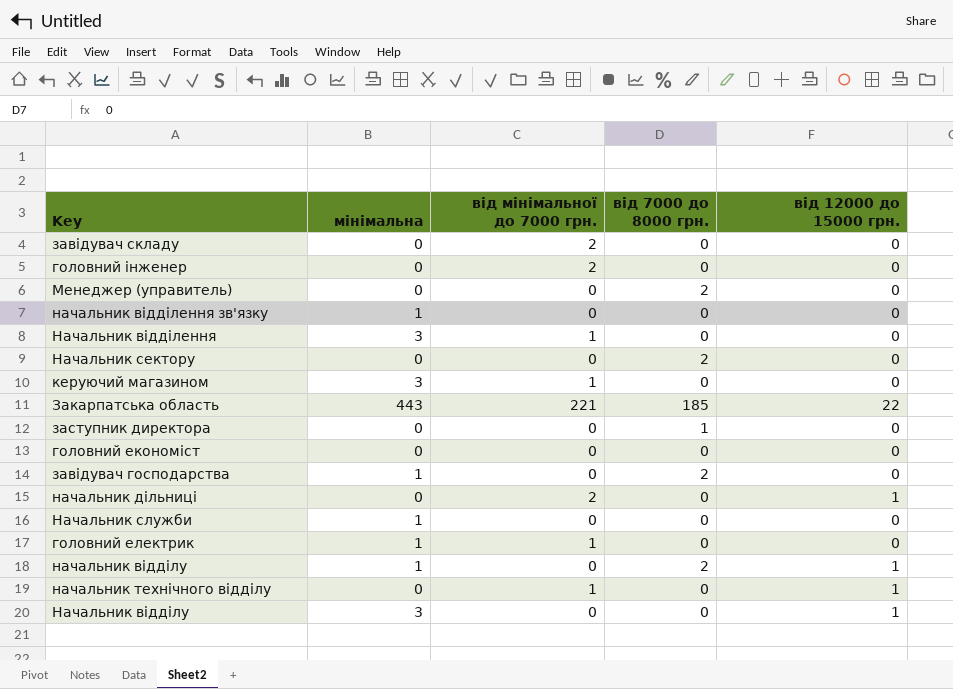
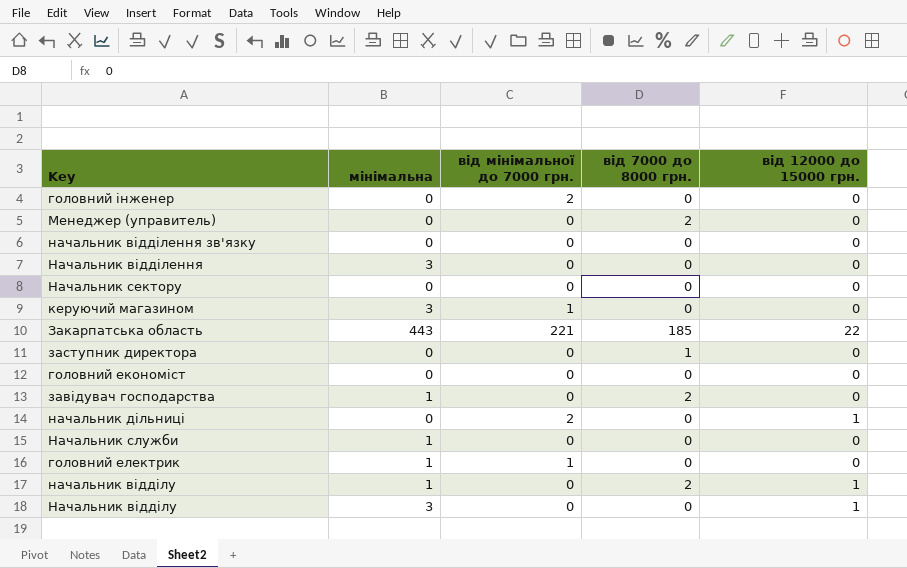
row завідувач складу: 0 | 2 | 0 | 0 -> none
row начальник технічного відділу: 0 | 1 | 0 | 1 -> none
начальник відділення зв'язку | мінімальна: 1 -> 0
Начальник відділення | від мінімальної до 7000 грн.: 1 -> 0
Начальник сектору | від 7000 до 8000 грн.: 2 -> 0

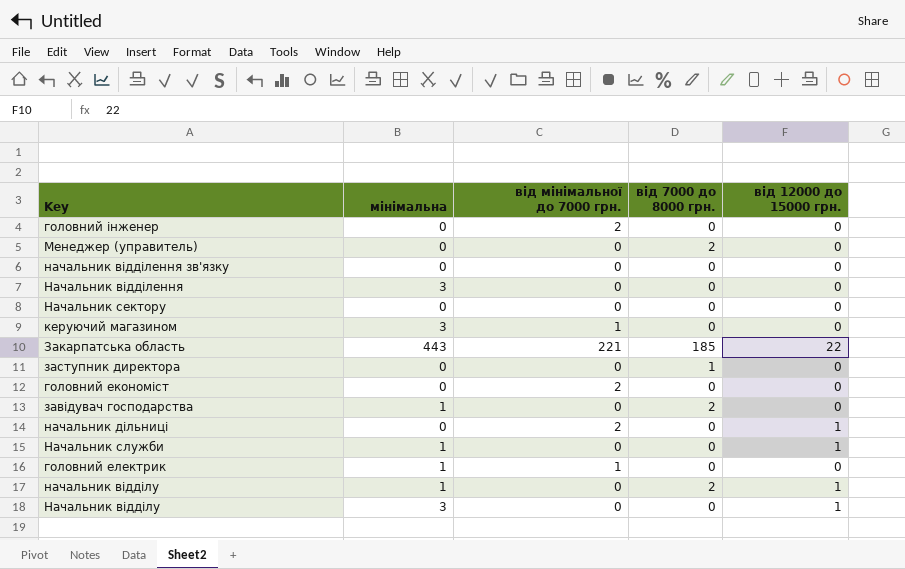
головний економіст | від мінімальної до 7000 грн.: 0 -> 2
Начальник служби | від 12000 до 15000 грн.: 0 -> 1

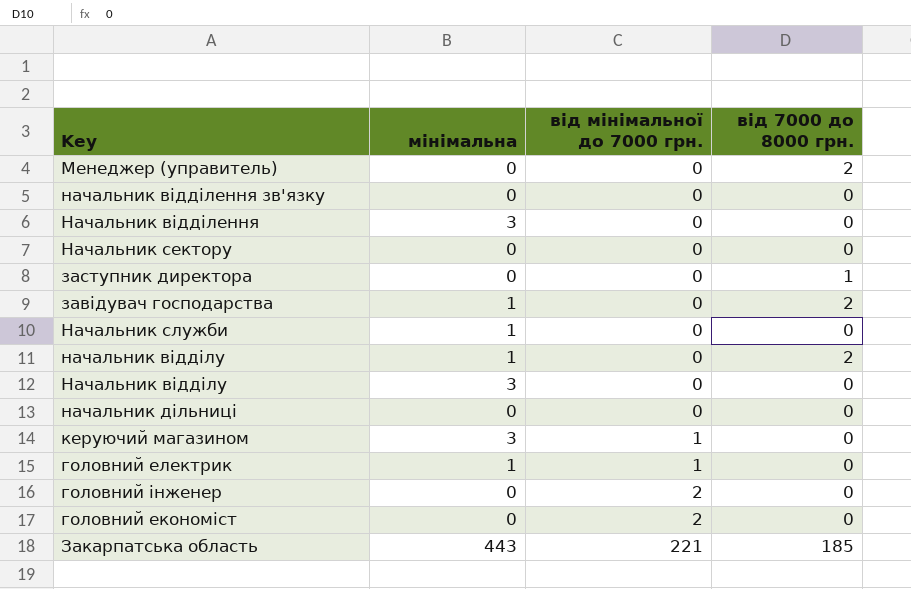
row order: none -> від мінімальної до 7000 грн. ascending
column від 12000 до 15000 грн. | position: 5 -> none
начальник дільниці | від мінімальної до 7000 грн.: 2 -> 0

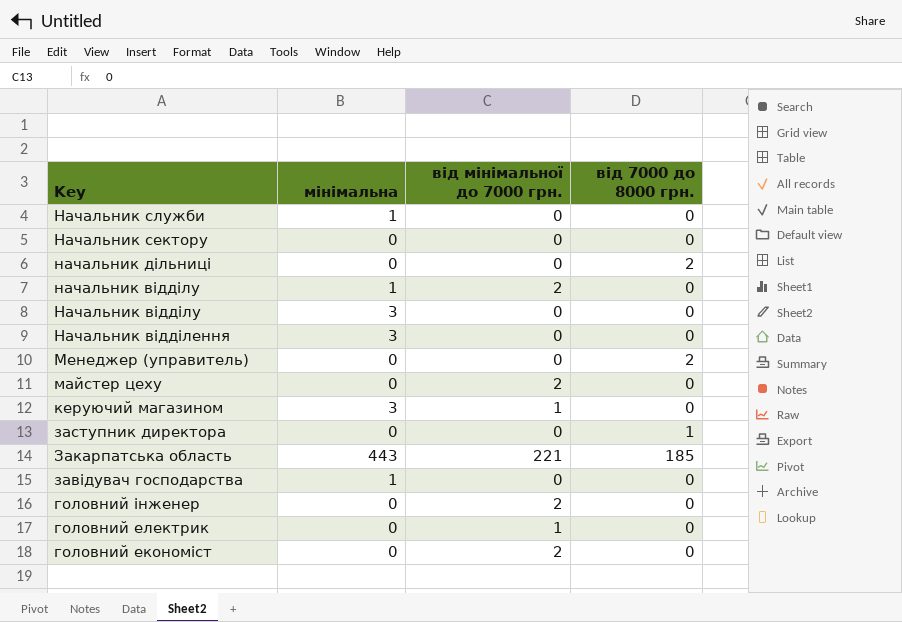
row order: від мінімальної до 7000 грн. ascending -> Key descending
row начальник відділення зв'язку: 0 | 0 | 0 -> none
начальник дільниці | від 7000 до 8000 грн.: 0 -> 2
начальник відділу | від мінімальної до 7000 грн.: 0 -> 2
начальник відділу | від 7000 до 8000 грн.: 2 -> 0
row майстер цеху: none -> 0 | 2 | 0
завідувач господарства | від 7000 до 8000 грн.: 2 -> 0
головний електрик | мінімальна: 1 -> 0

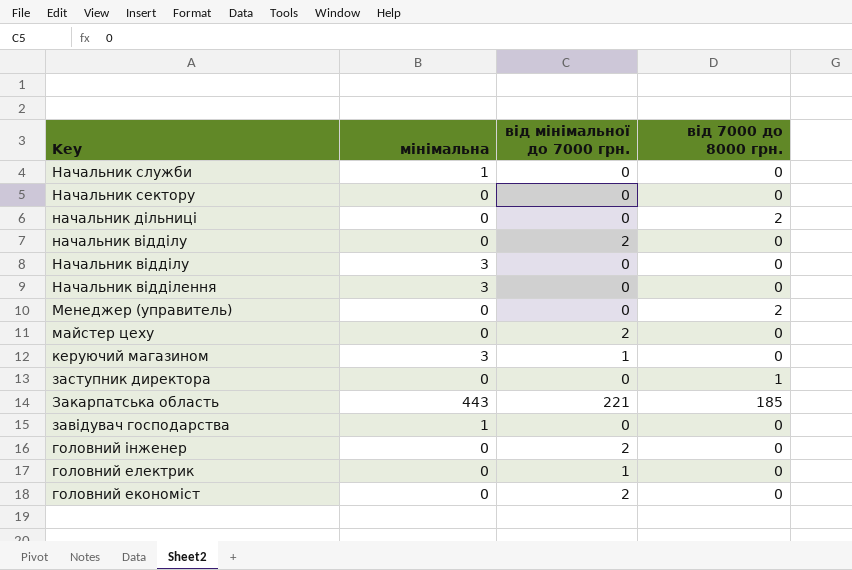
начальник відділу | мінімальна: 1 -> 0

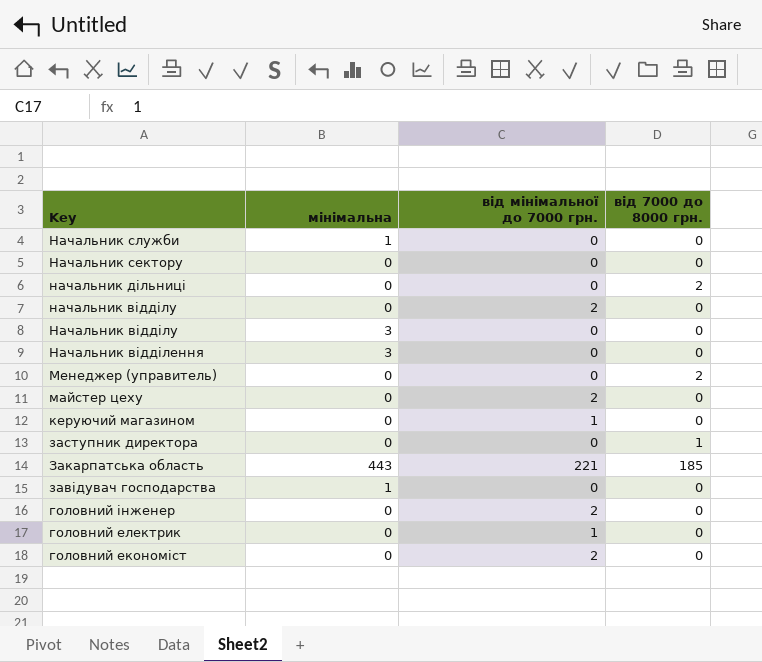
керуючий магазином | мінімальна: 3 -> 0

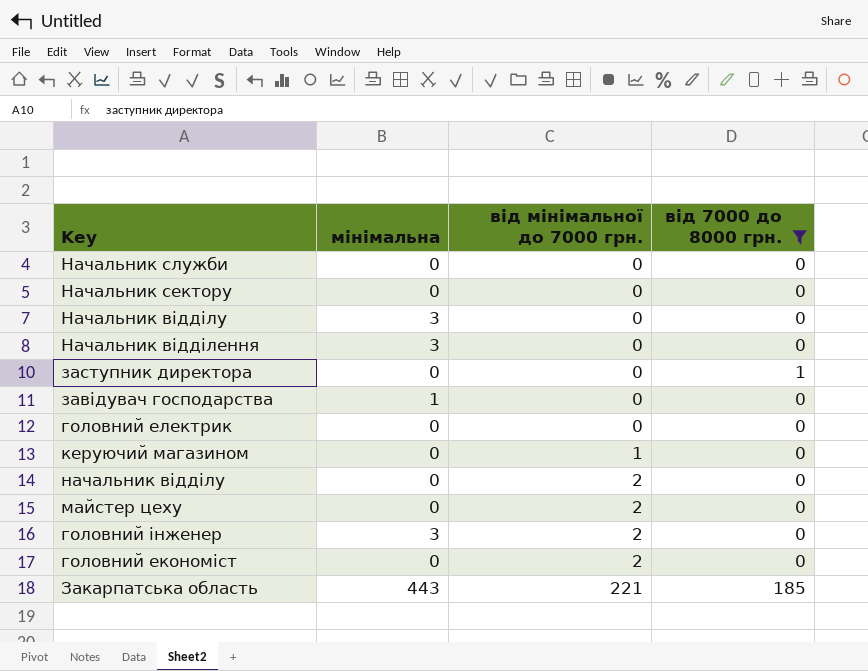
filter: none -> від 7000 до 8000 грн. != 2
row order: Key descending -> від мінімальної до 7000 грн. ascending
Начальник служби | мінімальна: 1 -> 0
головний електрик | від мінімальної до 7000 грн.: 1 -> 0
головний інженер | мінімальна: 0 -> 3

